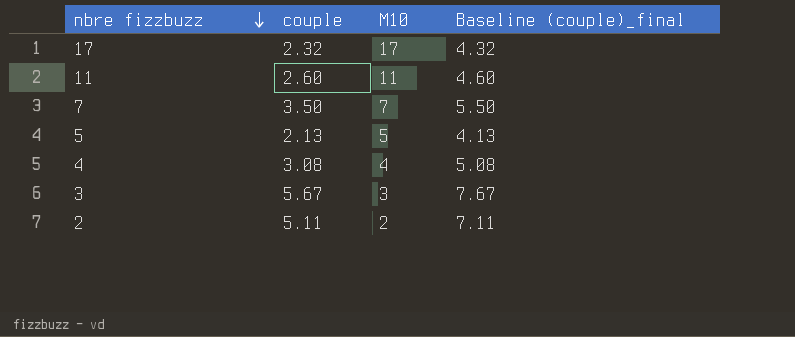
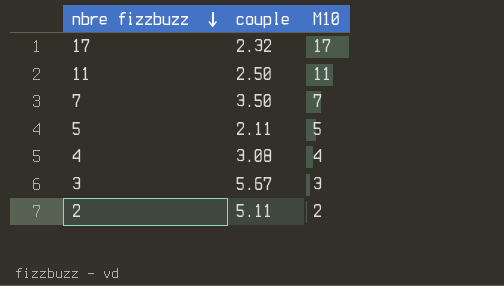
column Baseline (couple)_final | formula: [couple] + 2 -> none
11 | couple: 2.60 -> 2.50
5 | couple: 2.13 -> 2.11

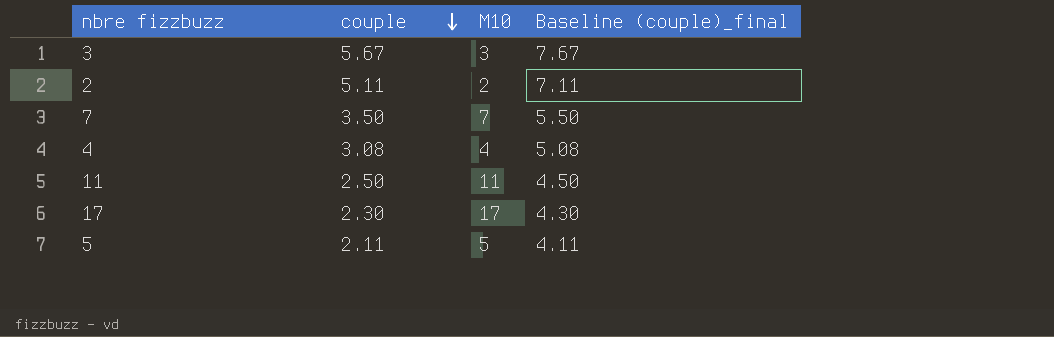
row order: nbre fizzbuzz descending -> couple descending
column Baseline (couple)_final | formula: none -> [couple] + 2
17 | couple: 2.32 -> 2.30

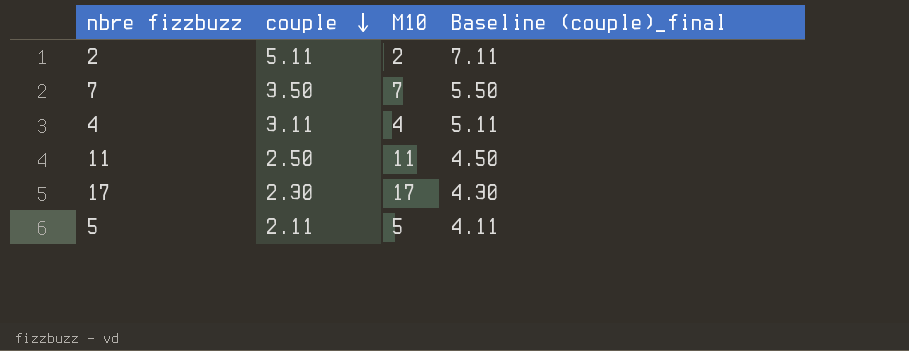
row 3: 5.67 | 3 | 7.67 -> none
4 | couple: 3.08 -> 3.11
4 | Baseline (couple)_final: 5.08 -> 5.11

